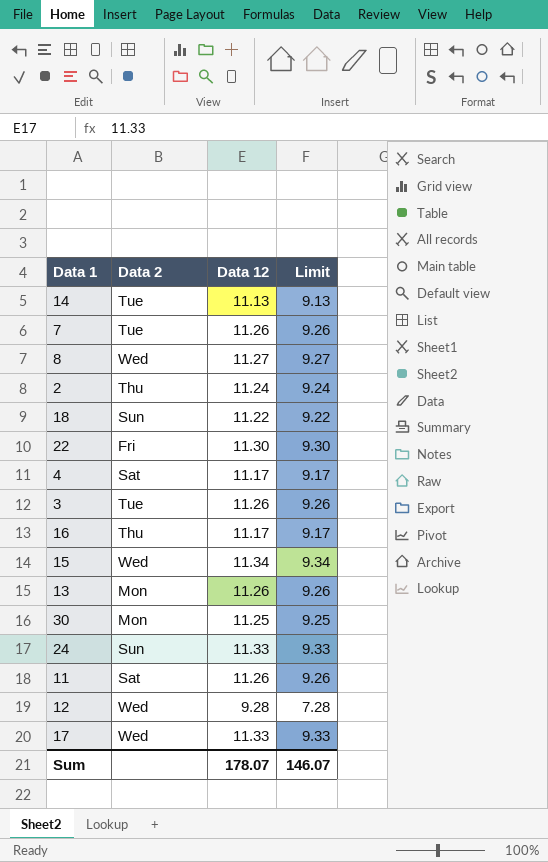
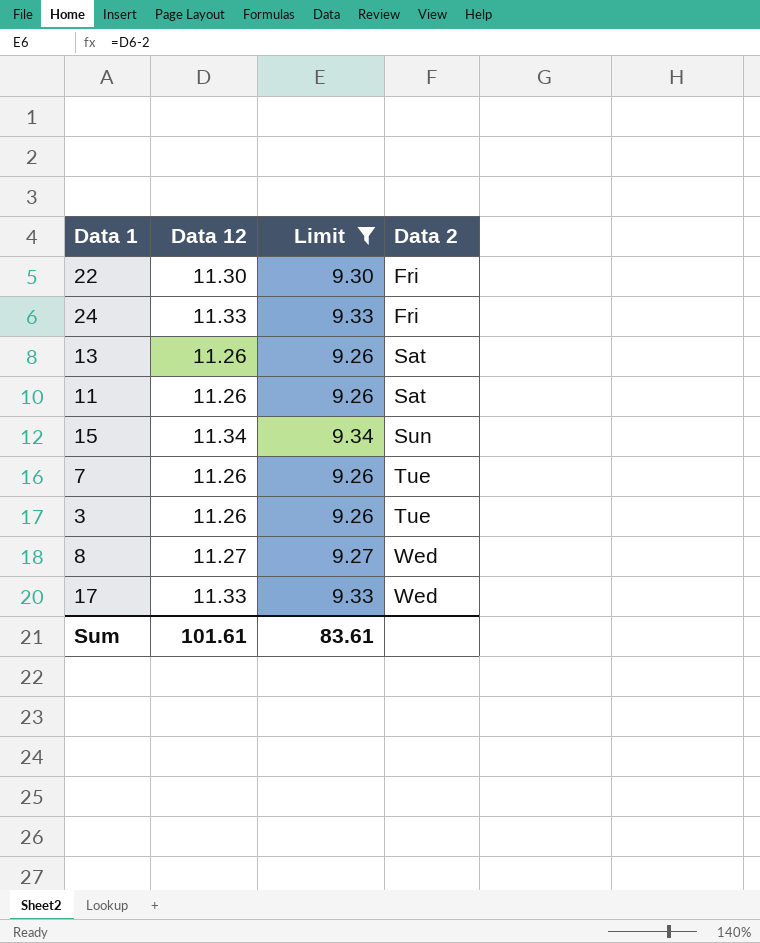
filter: none -> Limit >= 9.26
row order: none -> Data 2 ascending
column Data 2 | position: 2 -> 4
24 | Data 2: Sun -> Fri
13 | Data 2: Mon -> Sat
15 | Data 2: Wed -> Sun
Sum | Data 12: 178.07 -> 101.61
Sum | Limit: 146.07 -> 83.61

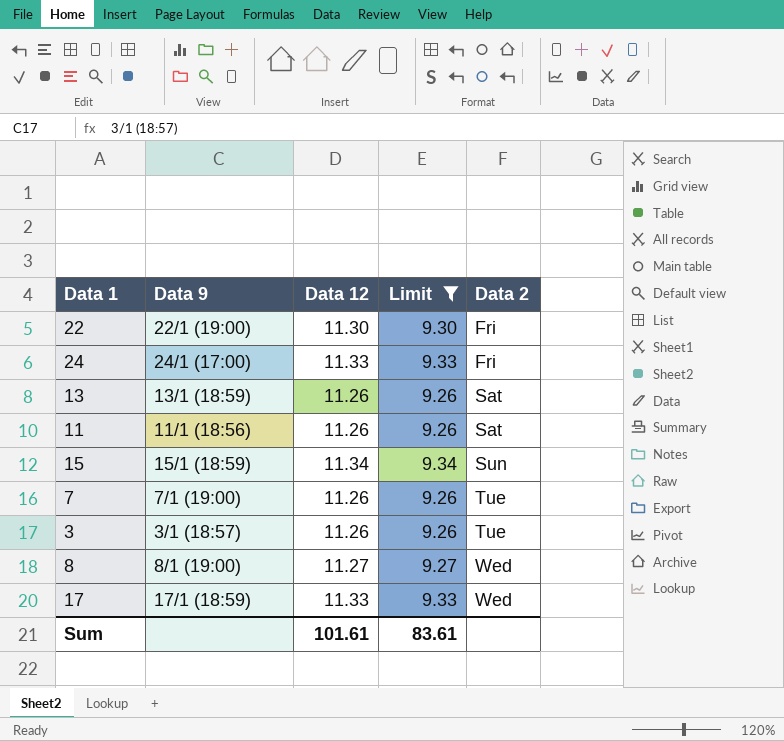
column Data 9 | position: none -> 2

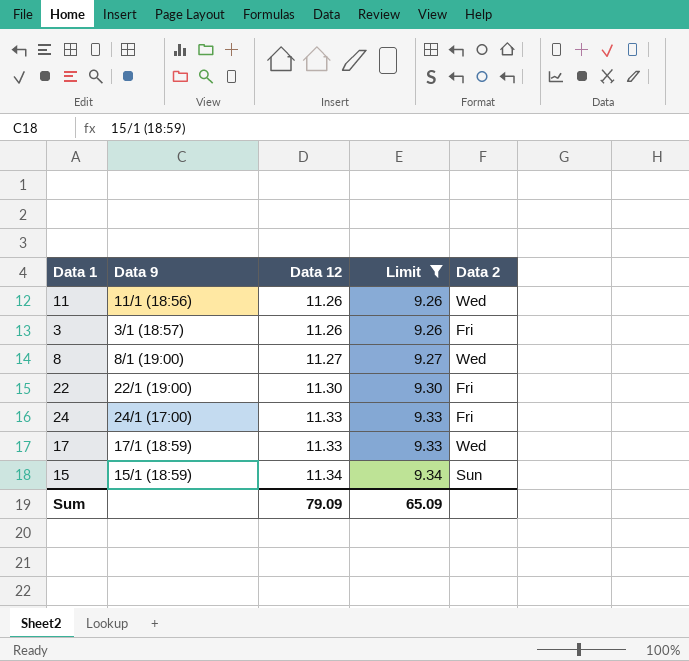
row order: Data 2 ascending -> Data 12 ascending
row 13: 13/1 (18:59) | 11.26 | 9.26 | Sat -> none
row 7: 7/1 (19:00) | 11.26 | 9.26 | Tue -> none
11 | Data 2: Sat -> Wed
3 | Data 2: Tue -> Fri
Sum | Data 12: 101.61 -> 79.09
Sum | Limit: 83.61 -> 65.09

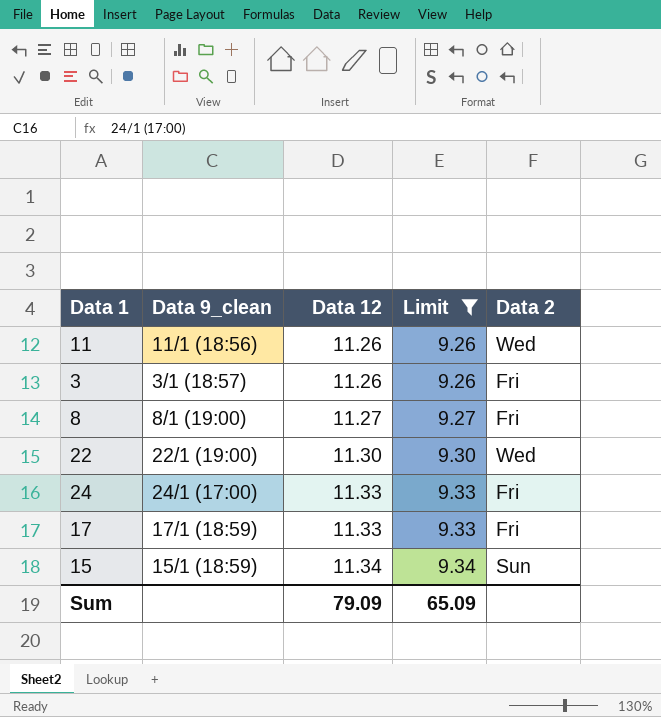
column name: Data 9 -> Data 9_clean
8 | Data 2: Wed -> Fri
22 | Data 2: Fri -> Wed
17 | Data 2: Wed -> Fri

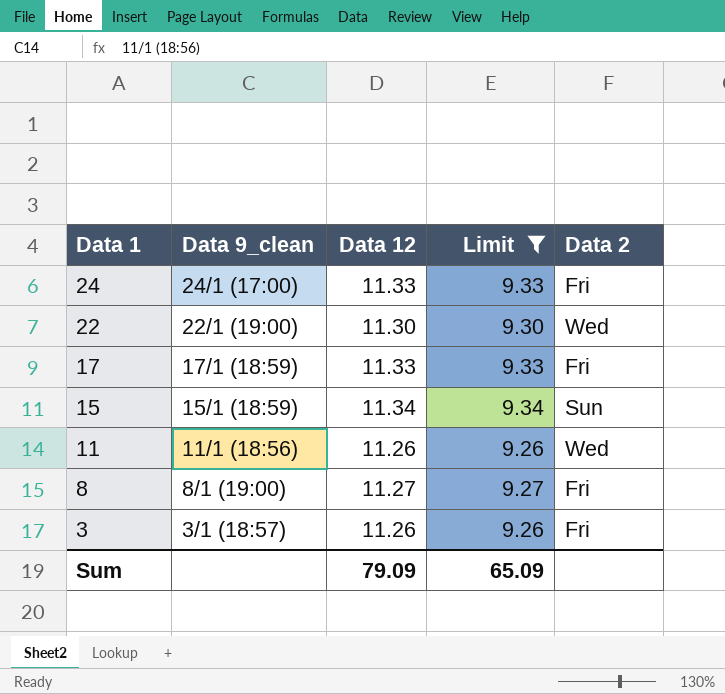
row order: Data 12 ascending -> Data 1 descending

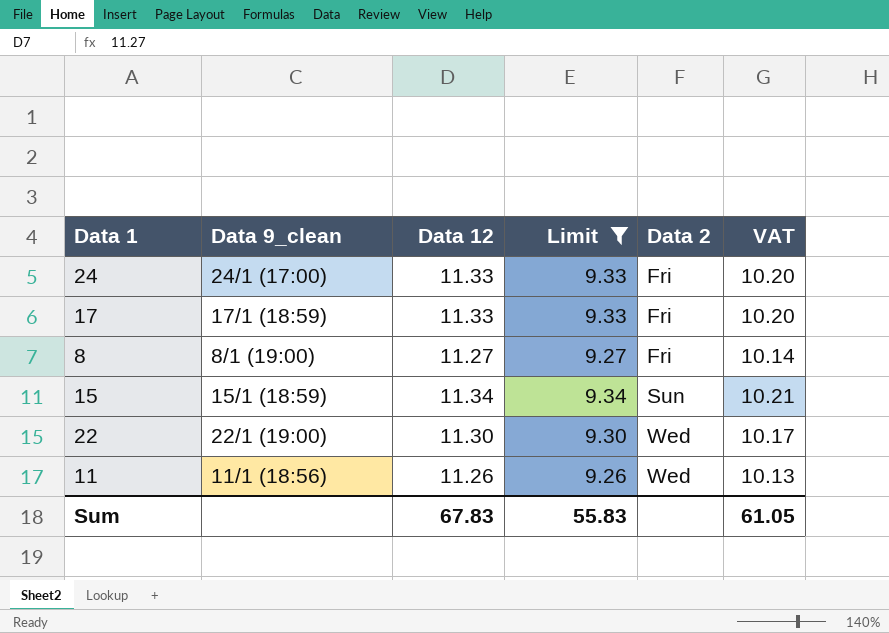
row order: Data 1 descending -> Data 2 ascending
column VAT | formula: none -> [Data 12] * 0.9
row 3: 3/1 (18:57) | 11.26 | 9.26 | Fri -> none
Sum | Data 12: 79.09 -> 67.83
Sum | Limit: 65.09 -> 55.83

